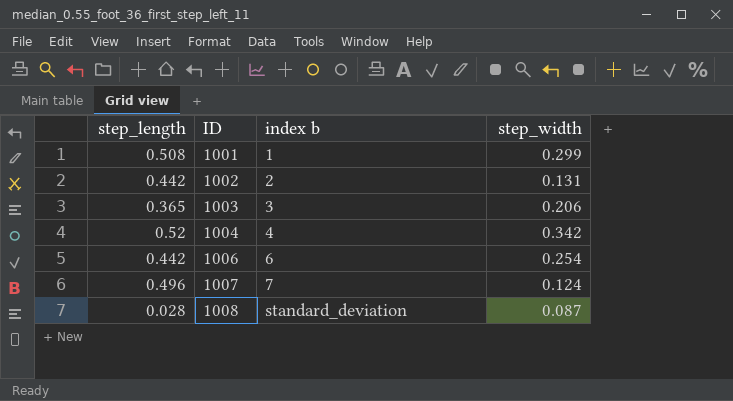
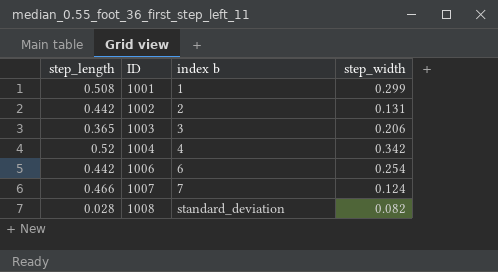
1007 | step_length: 0.496 -> 0.466
1008 | step_width: 0.087 -> 0.082

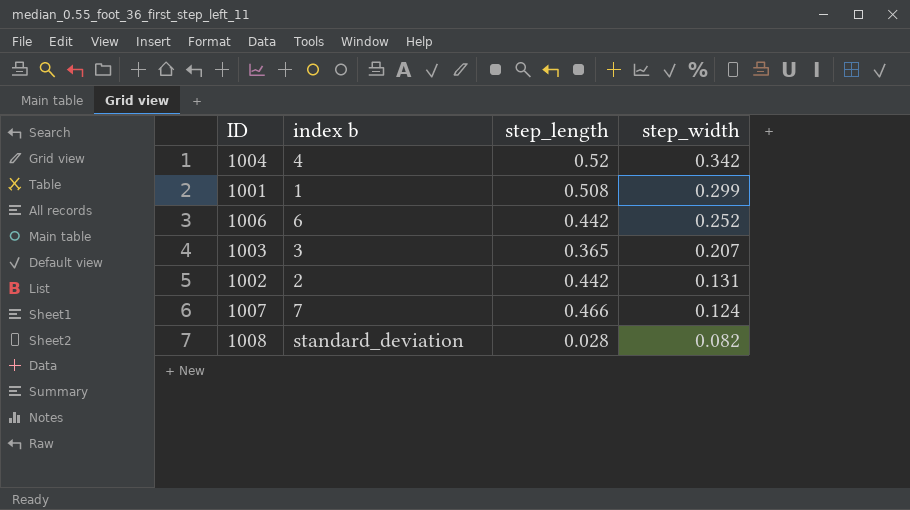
row order: ID ascending -> step_width descending
column step_length | position: 1 -> 3
1006 | step_width: 0.254 -> 0.252
1003 | step_width: 0.206 -> 0.207

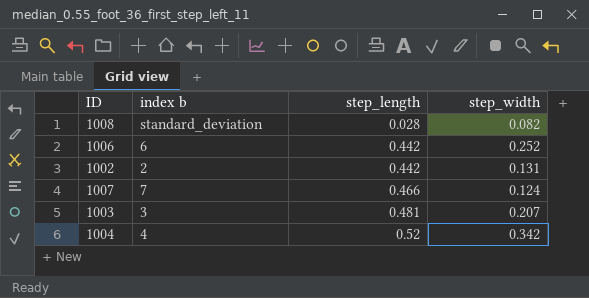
row order: step_width descending -> step_length ascending
row 1001: 1 | 0.508 | 0.299 -> none
1003 | step_length: 0.365 -> 0.481

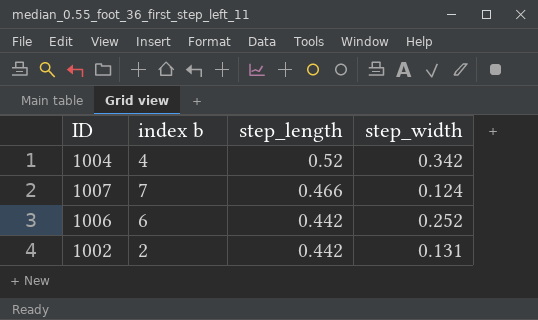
row order: step_length ascending -> step_length descending
row 1008: standard_deviation | 0.028 | 0.082 -> none
row 1003: 3 | 0.481 | 0.207 -> none

